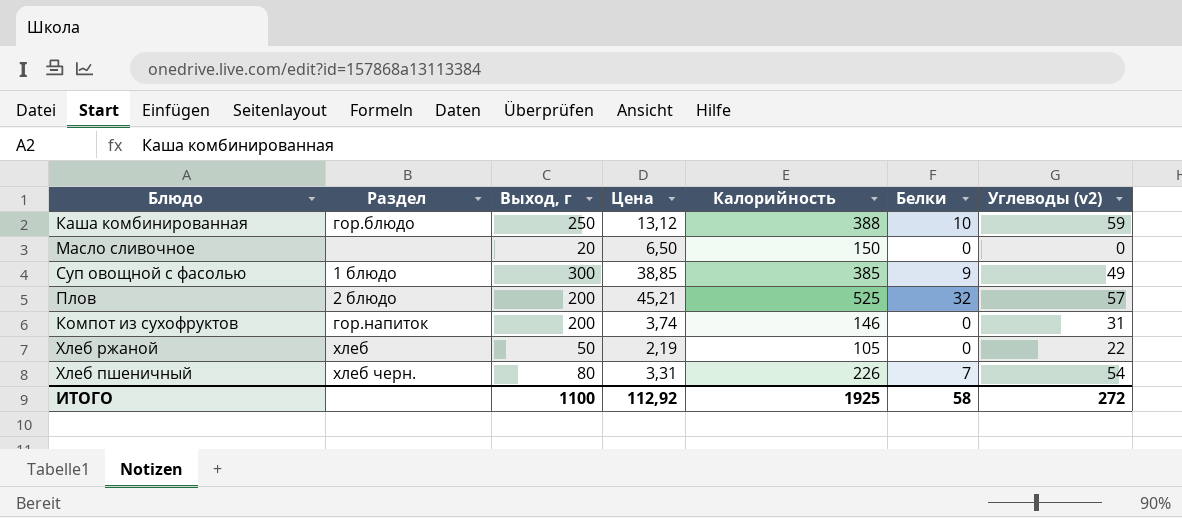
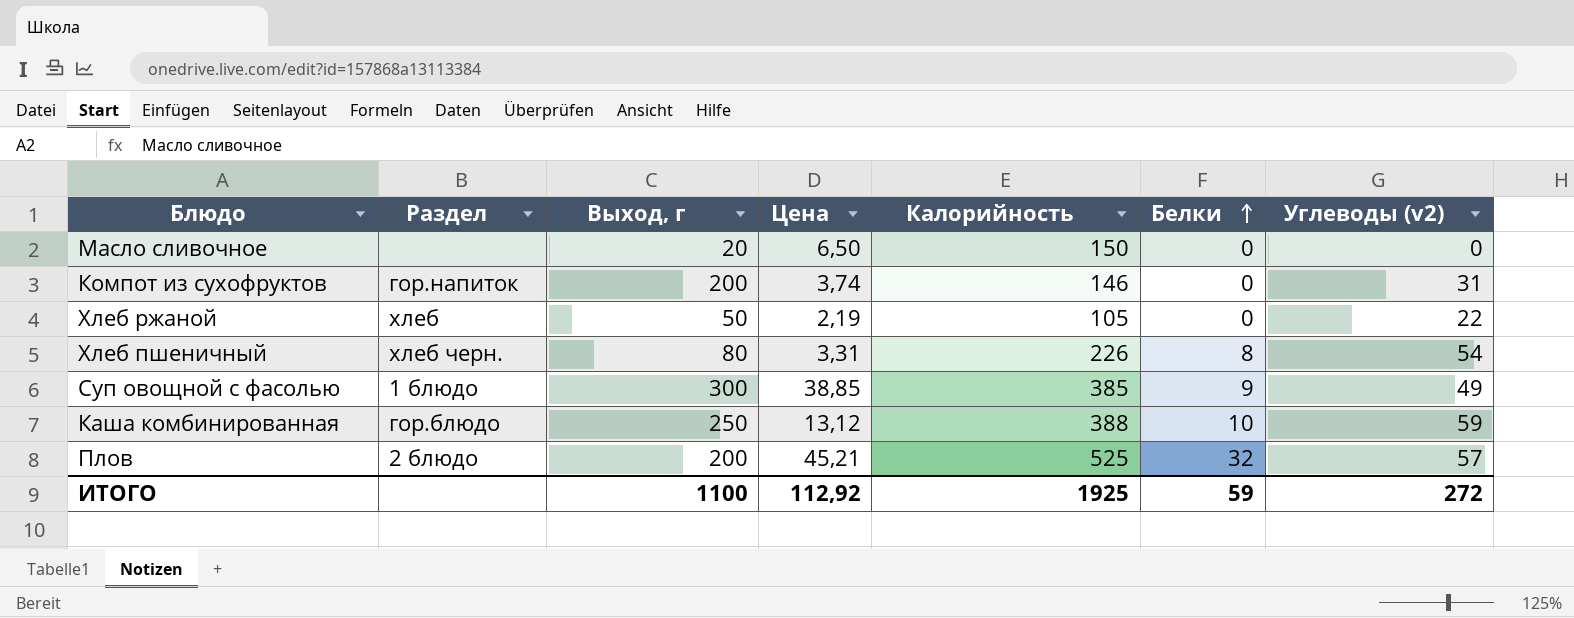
row order: none -> Белки ascending
Хлеб пшеничный | Белки: 7 -> 8
ИТОГО | Белки: 58 -> 59

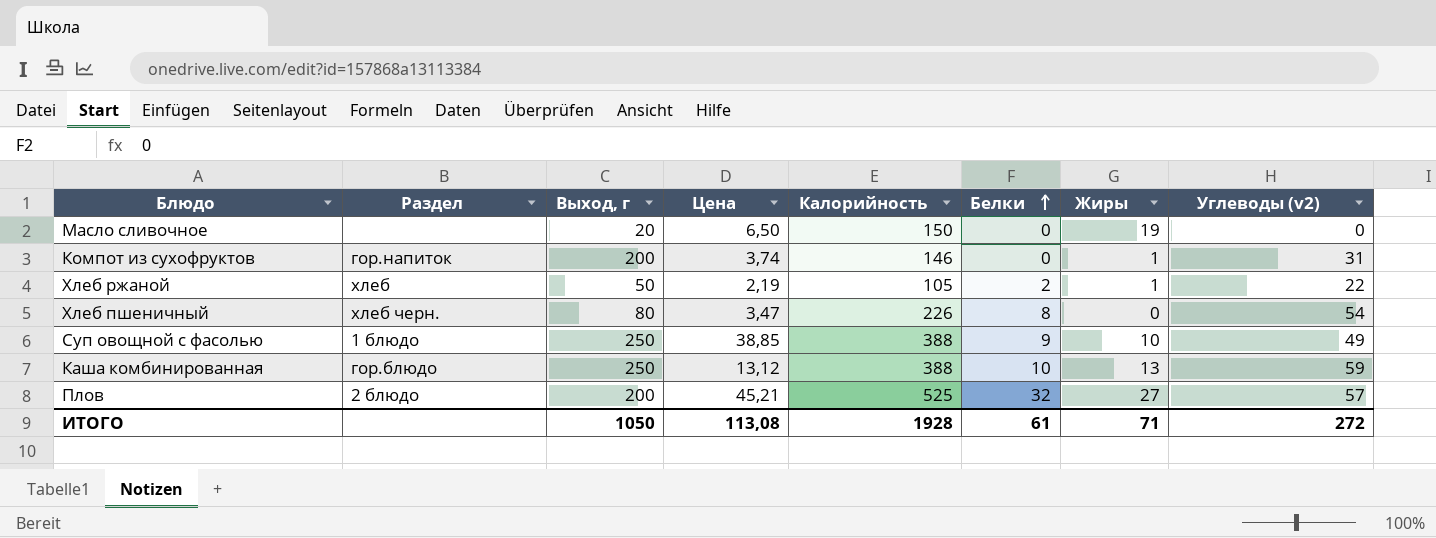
column Жиры | position: none -> 7
Хлеб ржаной | Белки: 0 -> 2
Хлеб пшеничный | Цена: 3,31 -> 3,47
Суп овощной с фасолью | Выход, г: 300 -> 250
Суп овощной с фасолью | Калорийность: 385 -> 388
ИТОГО | Выход, г: 1100 -> 1050
ИТОГО | Цена: 112,92 -> 113,08
ИТОГО | Калорийность: 1925 -> 1928
ИТОГО | Белки: 59 -> 61

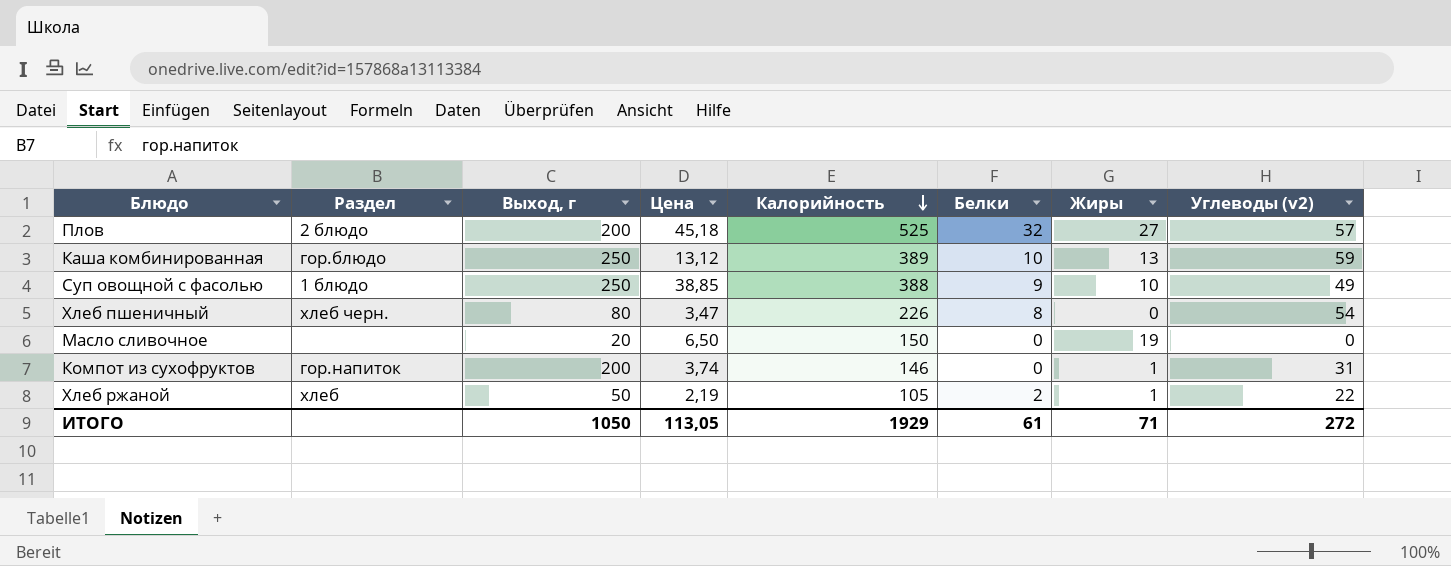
row order: Белки ascending -> Калорийность descending
Плов | Цена: 45,21 -> 45,18
Каша комбинированная | Калорийность: 388 -> 389
ИТОГО | Цена: 113,08 -> 113,05
ИТОГО | Калорийность: 1928 -> 1929

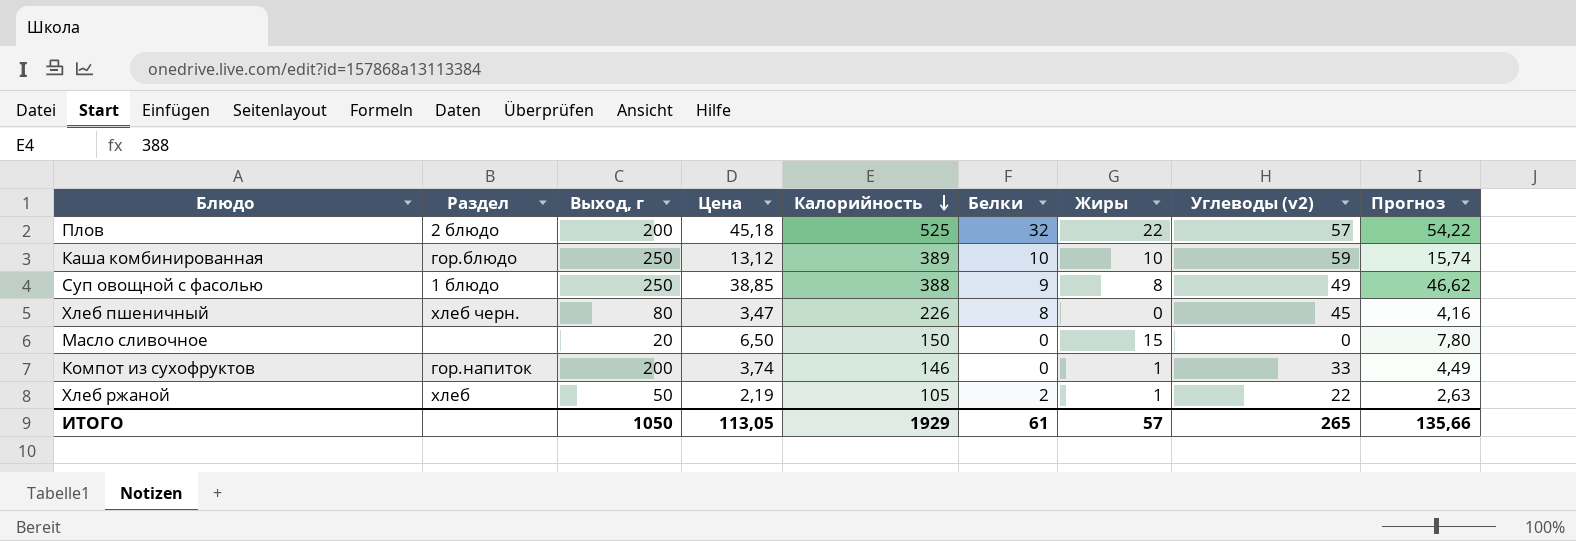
column Прогноз | formula: none -> [Цена] * 1,2
Плов | Жиры: 27 -> 22
Каша комбинированная | Жиры: 13 -> 10
Суп овощной с фасолью | Жиры: 10 -> 8
Хлеб пшеничный | Углеводы (v2): 54 -> 45
Масло сливочное | Жиры: 19 -> 15
Компот из сухофруктов | Углеводы (v2): 31 -> 33
ИТОГО | Жиры: 71 -> 57
ИТОГО | Углеводы (v2): 272 -> 265

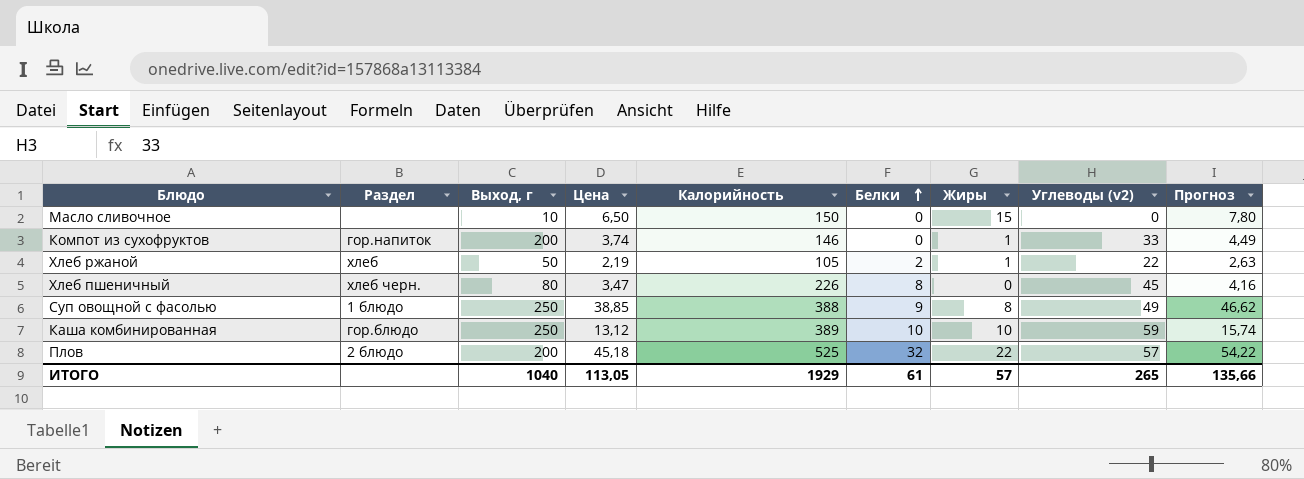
row order: Калорийность descending -> Белки ascending
Масло сливочное | Выход, г: 20 -> 10
ИТОГО | Выход, г: 1050 -> 1040

